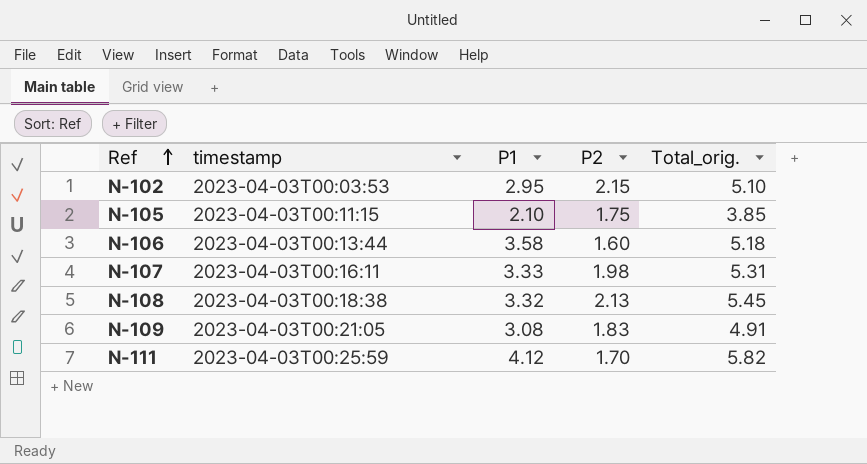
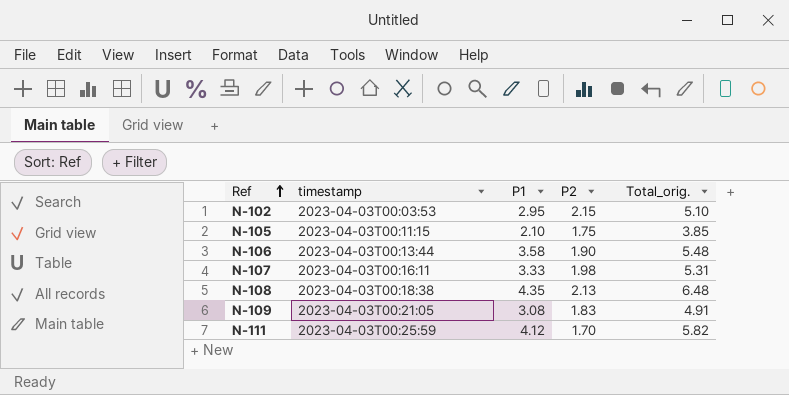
N-106 | P2: 1.60 -> 1.90
N-106 | Total_orig.: 5.18 -> 5.48
N-108 | P1: 3.32 -> 4.35
N-108 | Total_orig.: 5.45 -> 6.48

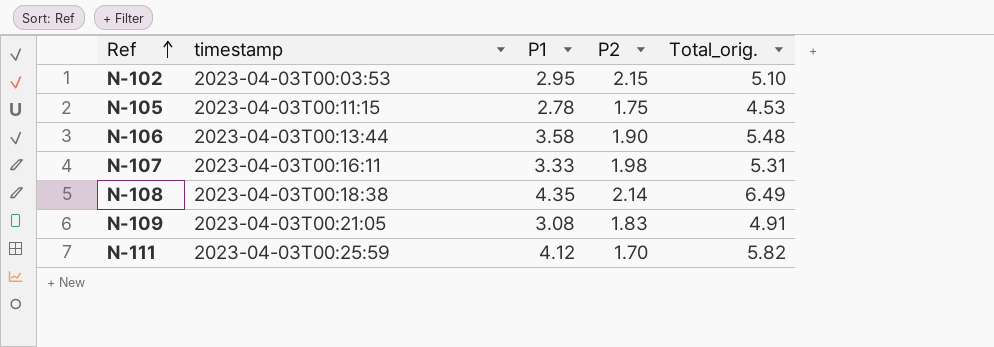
N-105 | P1: 2.10 -> 2.78
N-105 | Total_orig.: 3.85 -> 4.53
N-108 | P2: 2.13 -> 2.14
N-108 | Total_orig.: 6.48 -> 6.49

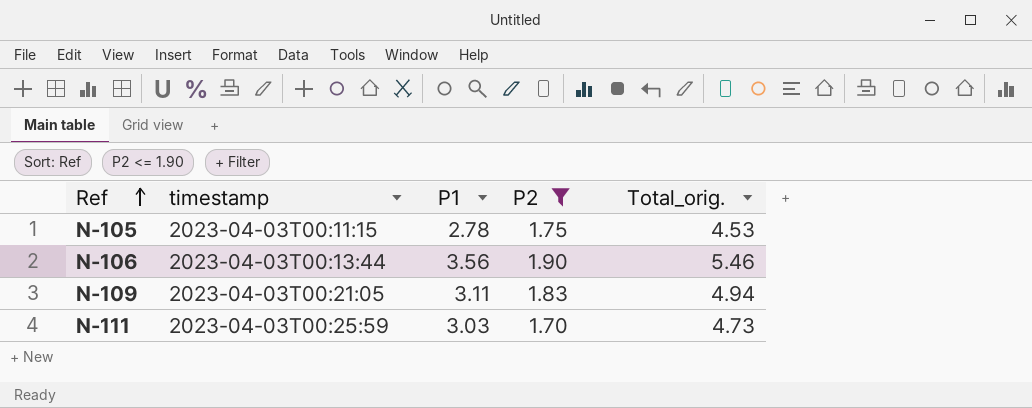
filter: none -> P2 <= 1.90
N-106 | P1: 3.58 -> 3.56
N-106 | Total_orig.: 5.48 -> 5.46
N-109 | P1: 3.08 -> 3.11
N-109 | Total_orig.: 4.91 -> 4.94
N-111 | P1: 4.12 -> 3.03
N-111 | Total_orig.: 5.82 -> 4.73

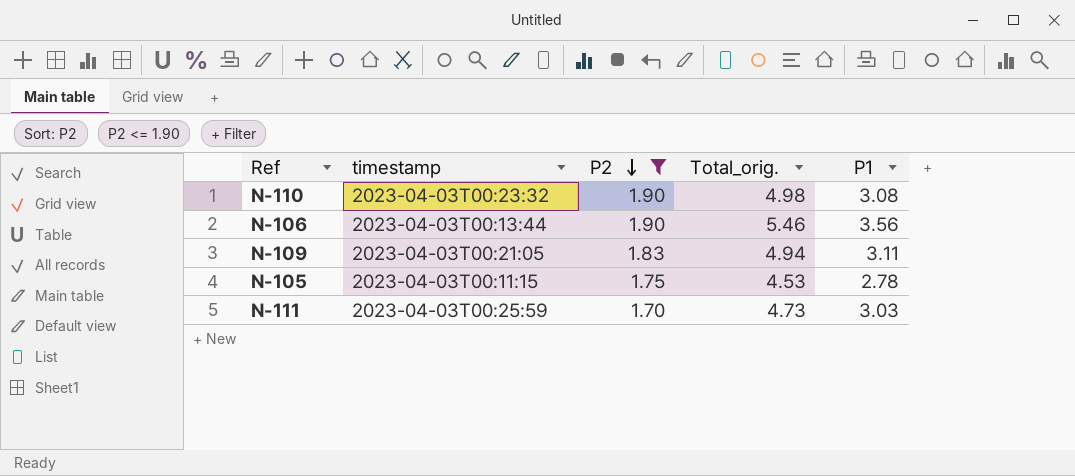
row order: Ref ascending -> P2 descending
column P1 | position: 3 -> 5
row N-110: none -> 2023-04-03T00:23:32 | 1.90 | 4.98 | 3.08

